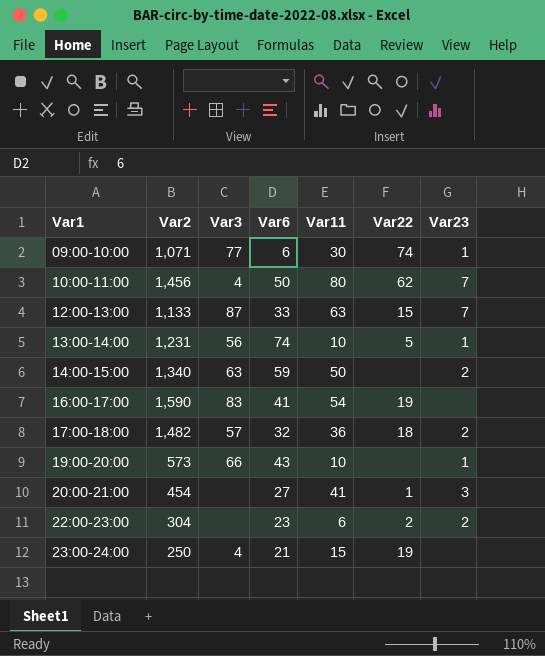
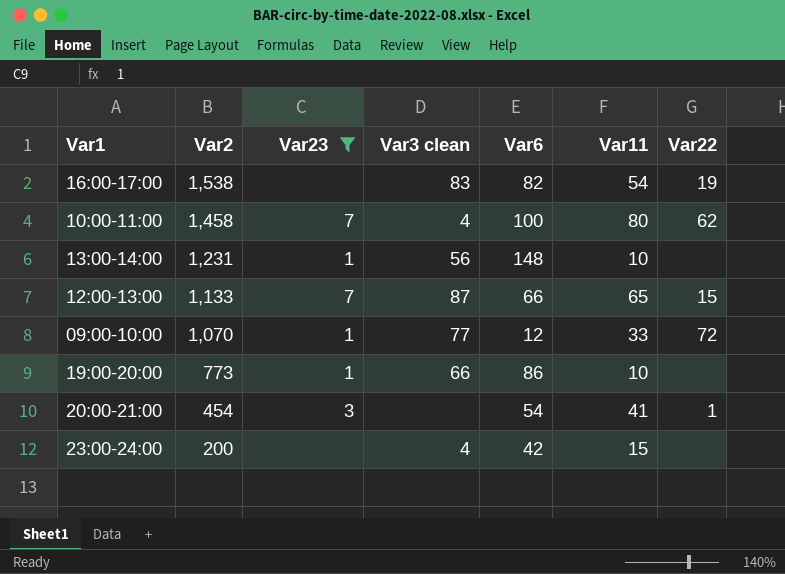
filter: none -> Var23 != 2
row order: Var1 ascending -> Var2 descending
column Var23 | position: 7 -> 3
column name: Var3 -> Var3 clean
16:00-17:00 | Var2: 1,590 -> 1,538
16:00-17:00 | Var6: 41 -> 82
10:00-11:00 | Var2: 1,456 -> 1,458
10:00-11:00 | Var6: 50 -> 100
13:00-14:00 | Var6: 74 -> 148
13:00-14:00 | Var22: 5 -> none
12:00-13:00 | Var6: 33 -> 66
12:00-13:00 | Var11: 63 -> 65
09:00-10:00 | Var2: 1,071 -> 1,070
09:00-10:00 | Var6: 6 -> 12
09:00-10:00 | Var11: 30 -> 33
09:00-10:00 | Var22: 74 -> 72
19:00-20:00 | Var2: 573 -> 773
19:00-20:00 | Var6: 43 -> 86
20:00-21:00 | Var6: 27 -> 54
23:00-24:00 | Var2: 250 -> 200
23:00-24:00 | Var6: 21 -> 42
23:00-24:00 | Var22: 19 -> none

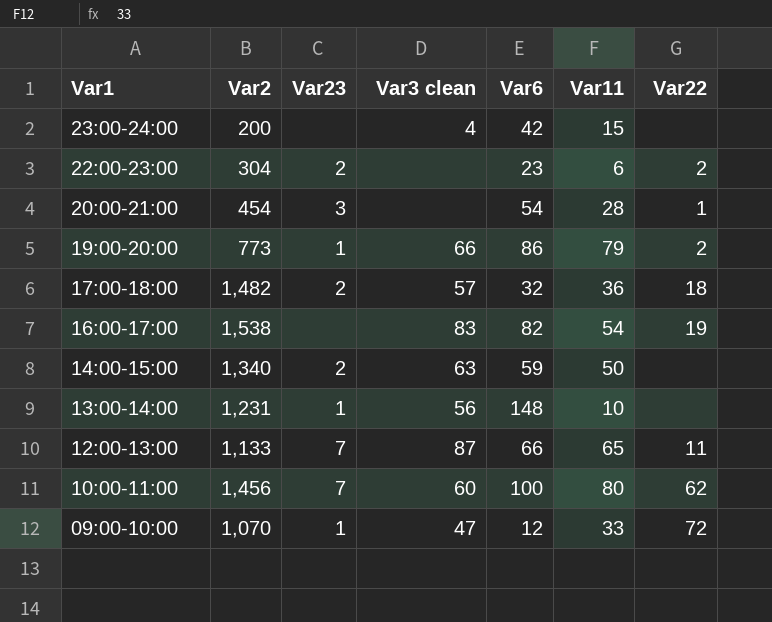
filter: Var23 != 2 -> none
row order: Var2 descending -> Var1 descending
20:00-21:00 | Var11: 41 -> 28
19:00-20:00 | Var11: 10 -> 79
19:00-20:00 | Var22: none -> 2
12:00-13:00 | Var22: 15 -> 11
10:00-11:00 | Var2: 1,458 -> 1,456
10:00-11:00 | Var3 clean: 4 -> 60
09:00-10:00 | Var3 clean: 77 -> 47

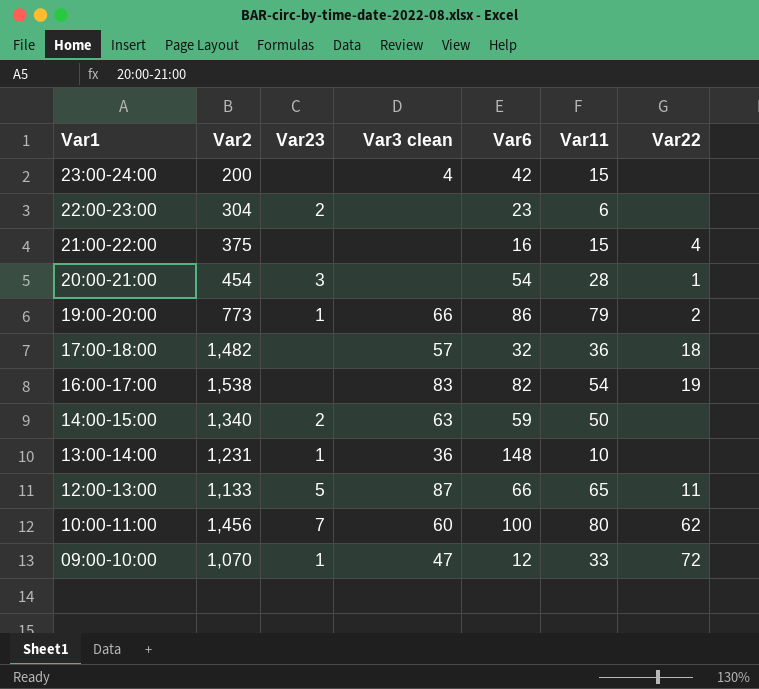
22:00-23:00 | Var22: 2 -> none
row 21:00-22:00: none -> 375 | none | none | 16 | 15 | 4
17:00-18:00 | Var23: 2 -> none
13:00-14:00 | Var3 clean: 56 -> 36
12:00-13:00 | Var23: 7 -> 5

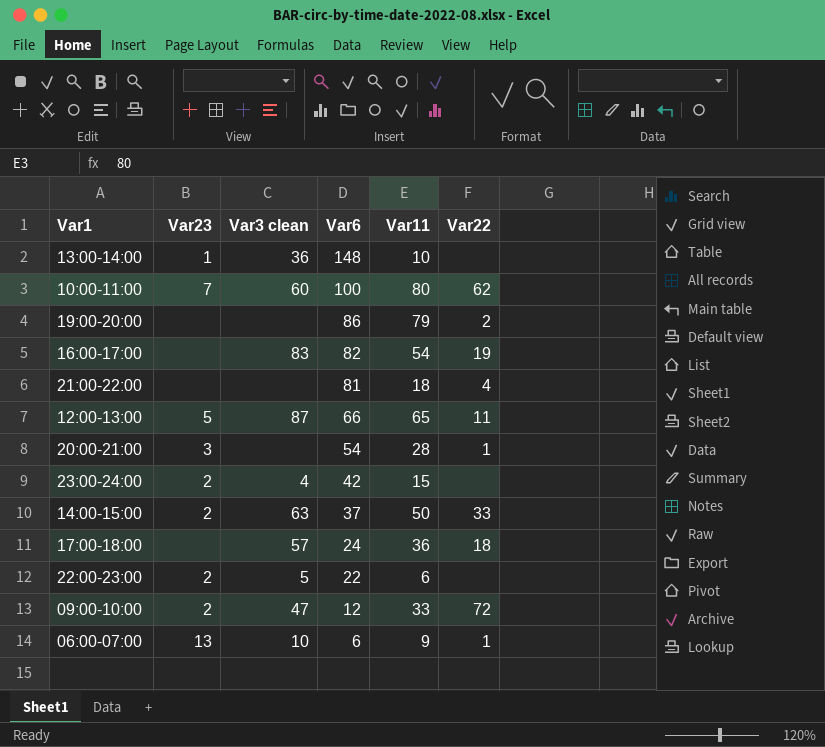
row order: Var1 descending -> Var6 descending
column Var2 | position: 2 -> none
19:00-20:00 | Var23: 1 -> none
19:00-20:00 | Var3 clean: 66 -> none
21:00-22:00 | Var6: 16 -> 81
21:00-22:00 | Var11: 15 -> 18
23:00-24:00 | Var23: none -> 2
14:00-15:00 | Var6: 59 -> 37
14:00-15:00 | Var22: none -> 33
17:00-18:00 | Var6: 32 -> 24
22:00-23:00 | Var3 clean: none -> 5
22:00-23:00 | Var6: 23 -> 22
09:00-10:00 | Var23: 1 -> 2
row 06:00-07:00: none -> 13 | 10 | 6 | 9 | 1

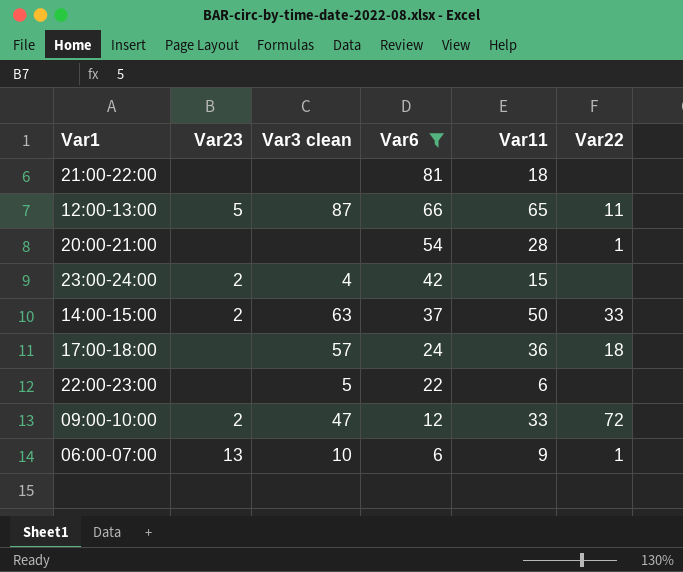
filter: none -> Var6 <= 81
21:00-22:00 | Var22: 4 -> none
20:00-21:00 | Var23: 3 -> none
22:00-23:00 | Var23: 2 -> none

